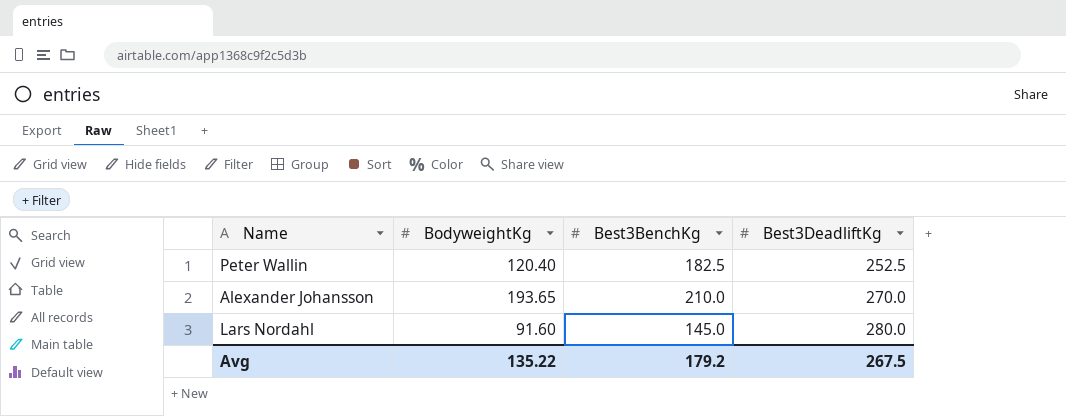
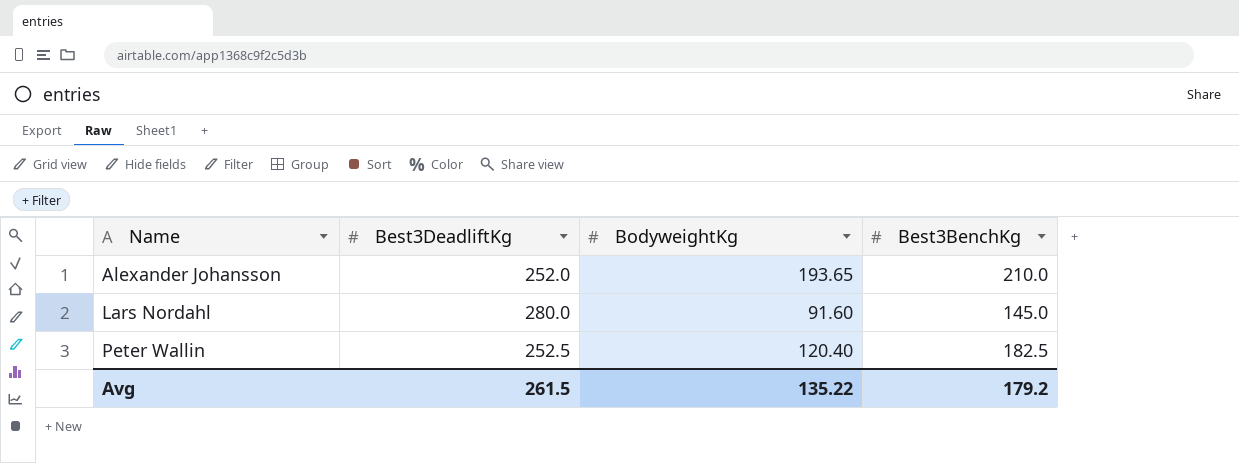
row order: Best3DeadliftKg ascending -> Name ascending
column Best3DeadliftKg | position: 4 -> 2
Alexander Johansson | Best3DeadliftKg: 270.0 -> 252.0
Avg | Best3DeadliftKg: 267.5 -> 261.5

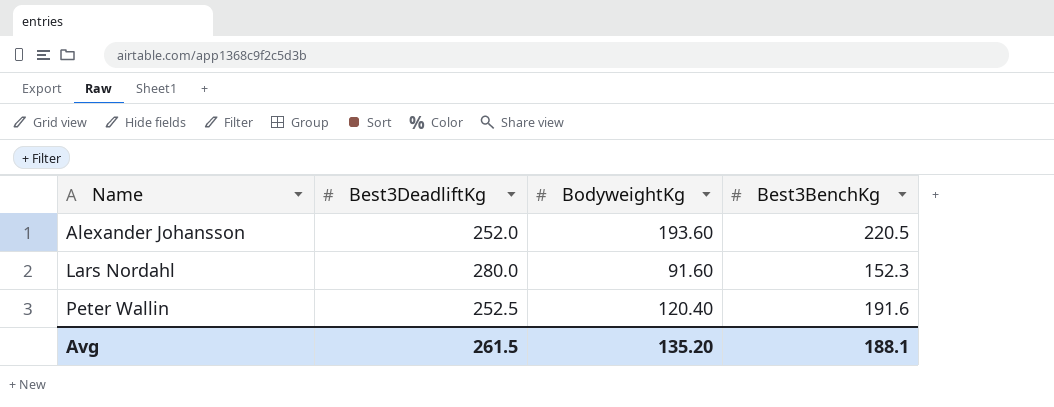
Alexander Johansson | BodyweightKg: 193.65 -> 193.60
Alexander Johansson | Best3BenchKg: 210.0 -> 220.5
Lars Nordahl | Best3BenchKg: 145.0 -> 152.3
Peter Wallin | Best3BenchKg: 182.5 -> 191.6
Avg | BodyweightKg: 135.22 -> 135.20
Avg | Best3BenchKg: 179.2 -> 188.1

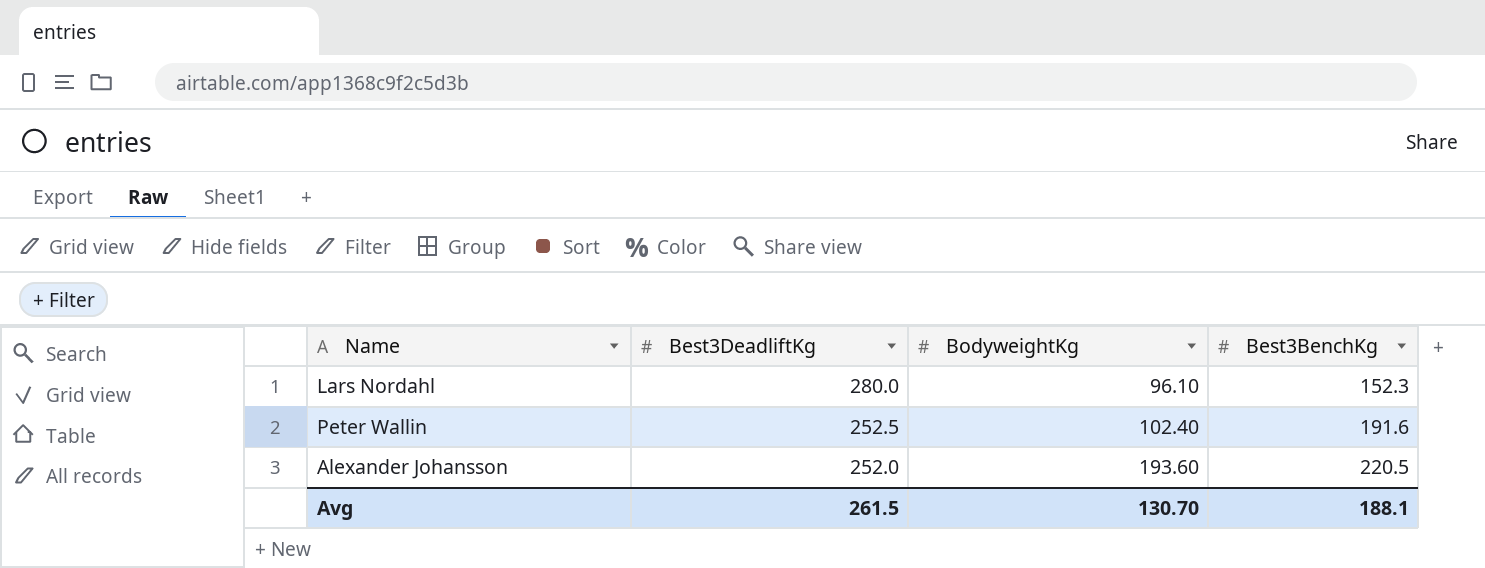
row order: Name ascending -> Best3DeadliftKg descending
Lars Nordahl | BodyweightKg: 91.60 -> 96.10
Peter Wallin | BodyweightKg: 120.40 -> 102.40
Avg | BodyweightKg: 135.20 -> 130.70

